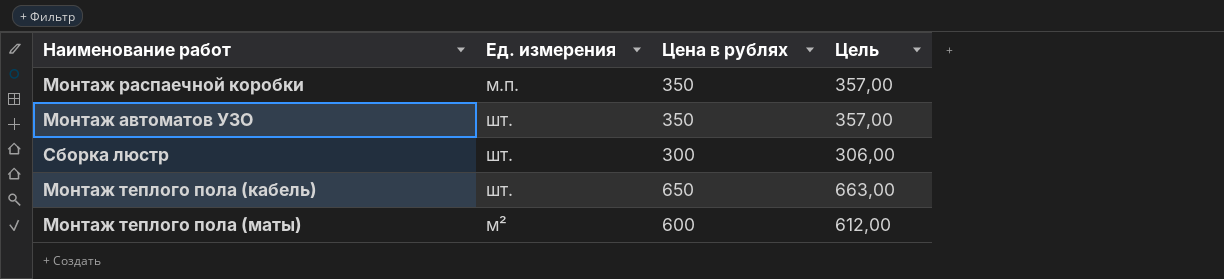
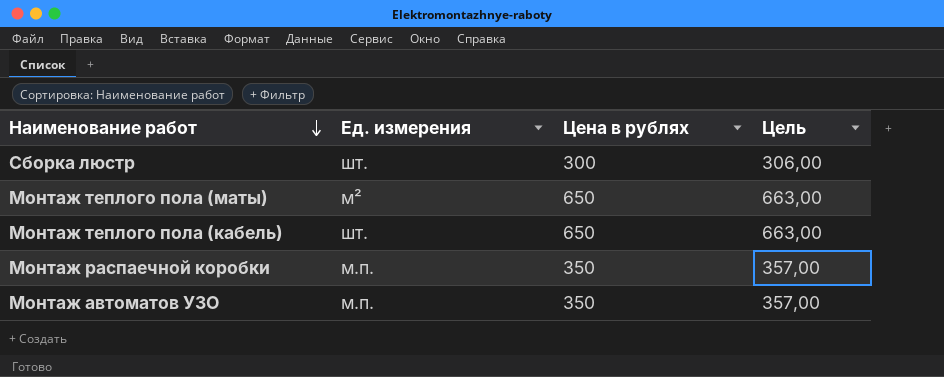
row order: none -> Наименование работ descending
Монтаж теплого пола (маты) | Цена в рублях: 600 -> 650
Монтаж теплого пола (маты) | Цель: 612,00 -> 663,00
Монтаж автоматов УЗО | Ед. измерения: шт. -> м.п.

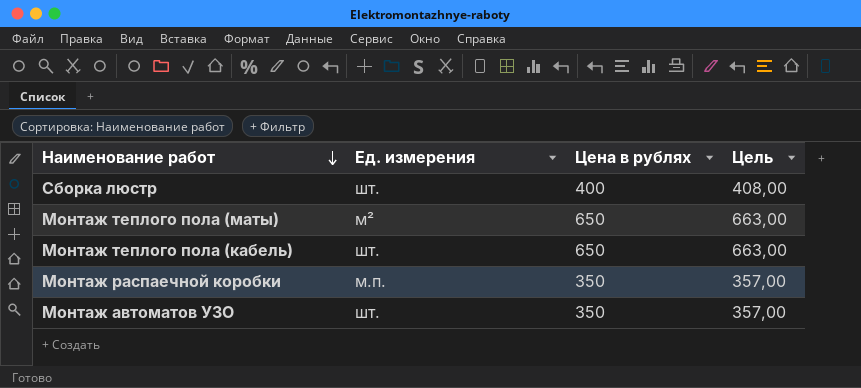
Сборка люстр | Цена в рублях: 300 -> 400
Сборка люстр | Цель: 306,00 -> 408,00
Монтаж автоматов УЗО | Ед. измерения: м.п. -> шт.

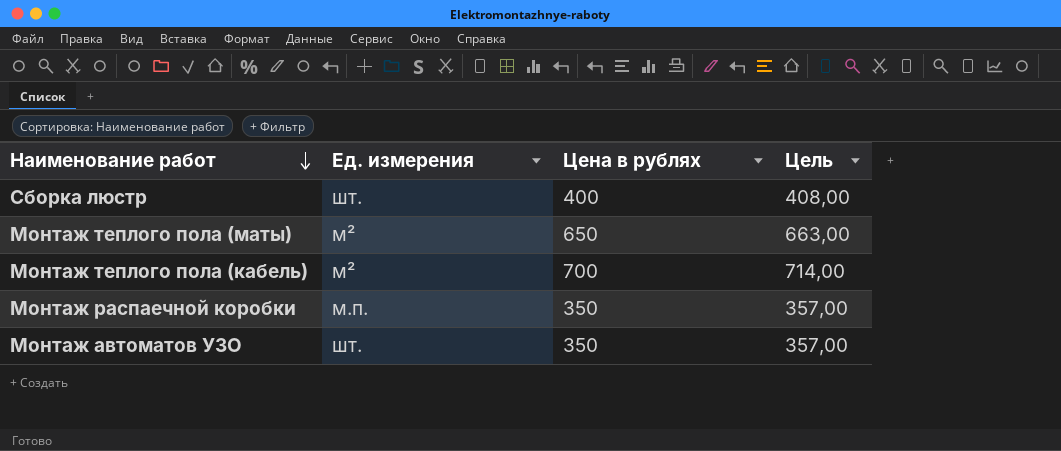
Монтаж теплого пола (кабель) | Ед. измерения: шт. -> м²
Монтаж теплого пола (кабель) | Цена в рублях: 650 -> 700
Монтаж теплого пола (кабель) | Цель: 663,00 -> 714,00

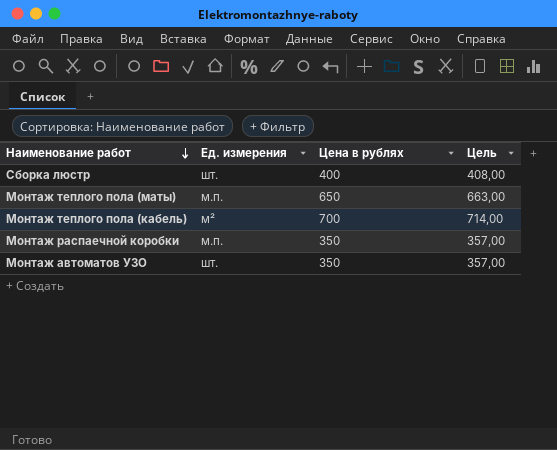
Монтаж теплого пола (маты) | Ед. измерения: м² -> м.п.

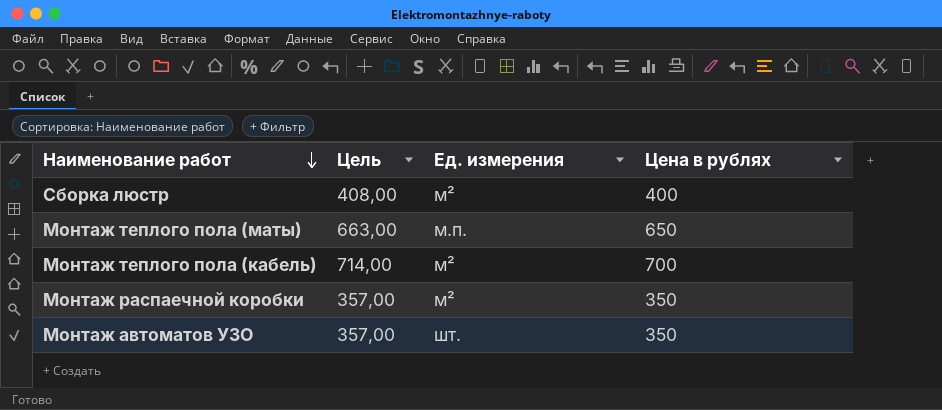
column Цель | position: 4 -> 2
Сборка люстр | Ед. измерения: шт. -> м²
Монтаж распаечной коробки | Ед. измерения: м.п. -> м²

